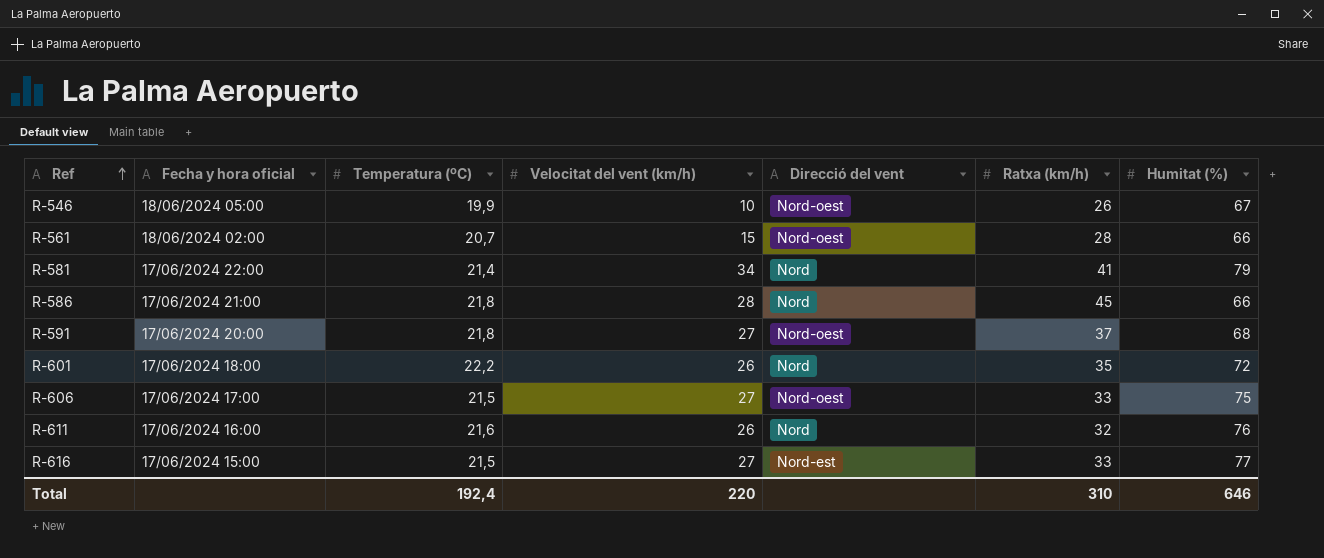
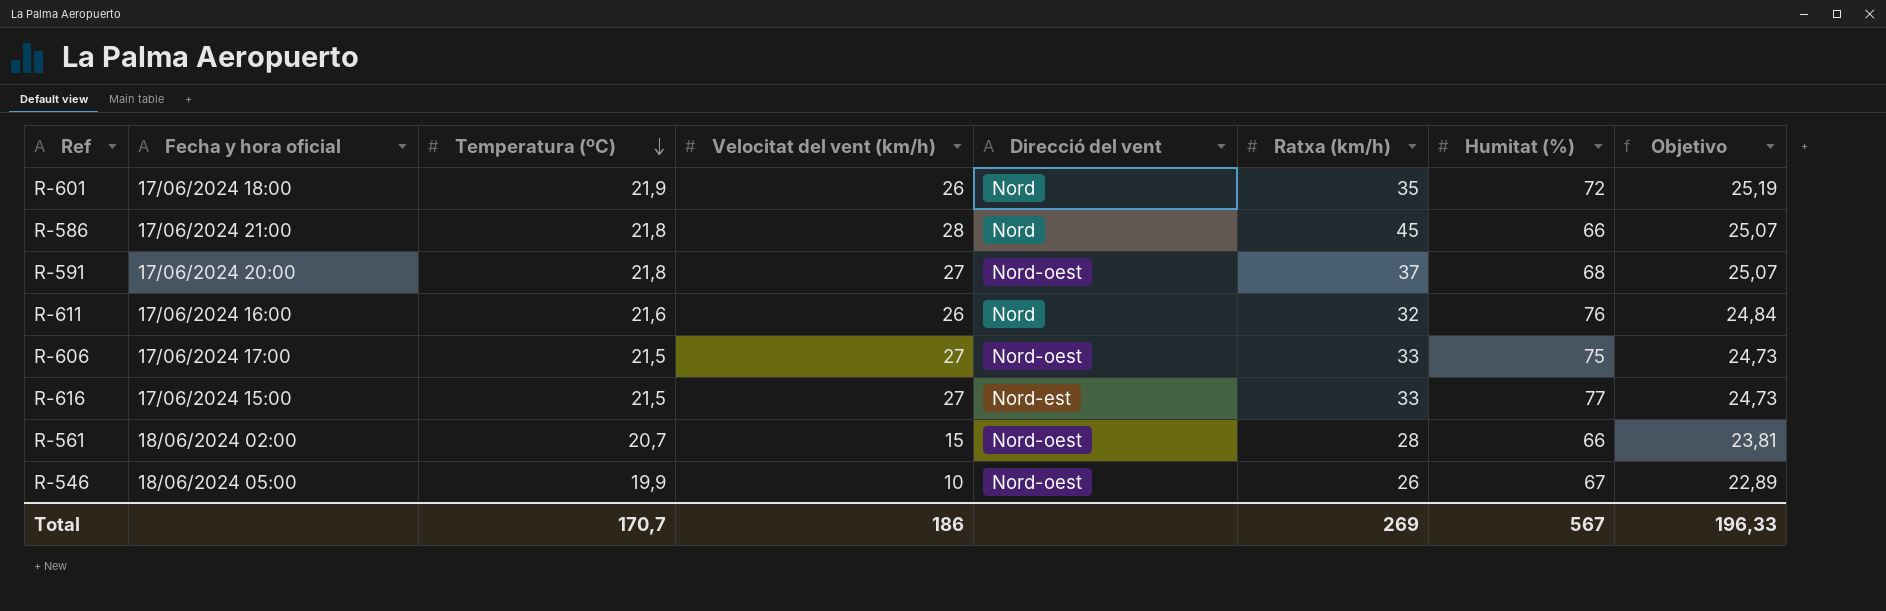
row order: Ref ascending -> Temperatura (ºC) descending
column Objetivo | formula: none -> [Temperatura (ºC)] * 1,15
row R-581: 17/06/2024 22:00 | 21,4 | 34 | Nord | 41 | 79 -> none
R-601 | Temperatura (ºC): 22,2 -> 21,9
Total | Temperatura (ºC): 192,4 -> 170,7
Total | Velocitat del vent (km/h): 220 -> 186
Total | Ratxa (km/h): 310 -> 269
Total | Humitat (%): 646 -> 567

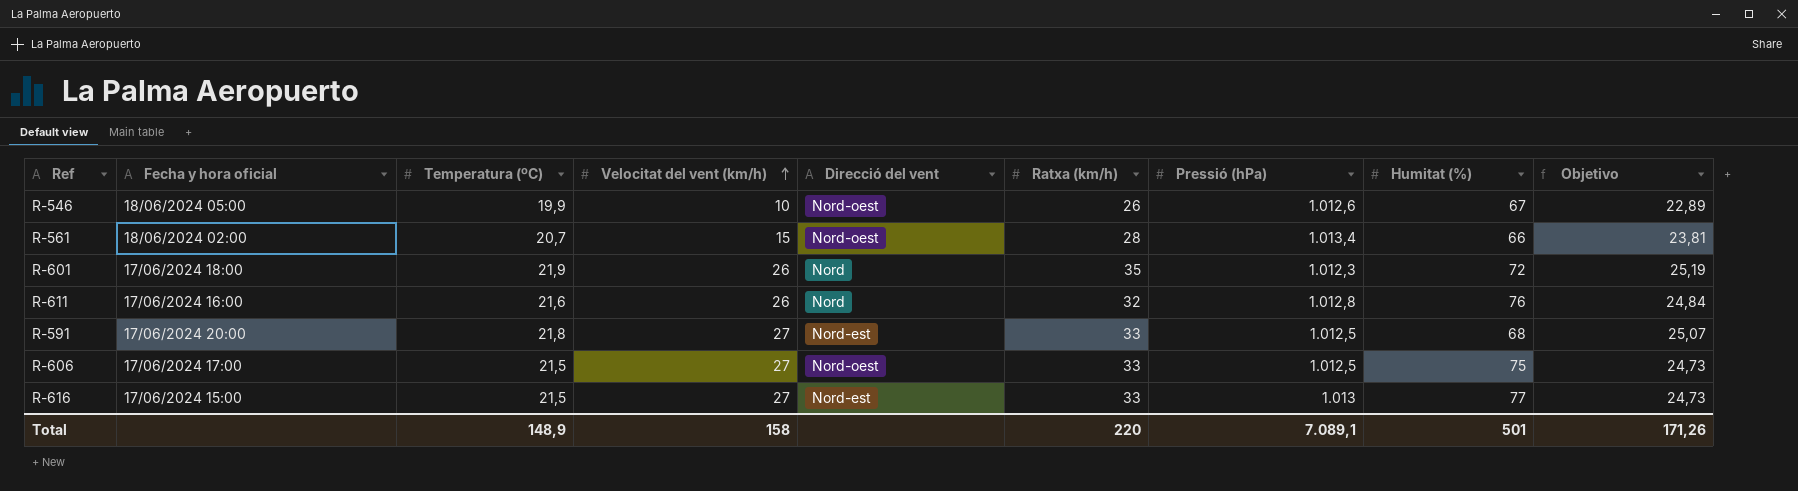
row order: Temperatura (ºC) descending -> Velocitat del vent (km/h) ascending
column Pressió (hPa) | position: none -> 7
row R-586: 17/06/2024 21:00 | 21,8 | 28 | Nord | 45 | 66 | 25,07 -> none
R-591 | Direcció del vent: Nord-oest -> Nord-est
R-591 | Ratxa (km/h): 37 -> 33
Total | Temperatura (ºC): 170,7 -> 148,9
Total | Velocitat del vent (km/h): 186 -> 158
Total | Ratxa (km/h): 269 -> 220
Total | Humitat (%): 567 -> 501
Total | Objetivo: 196,33 -> 171,26

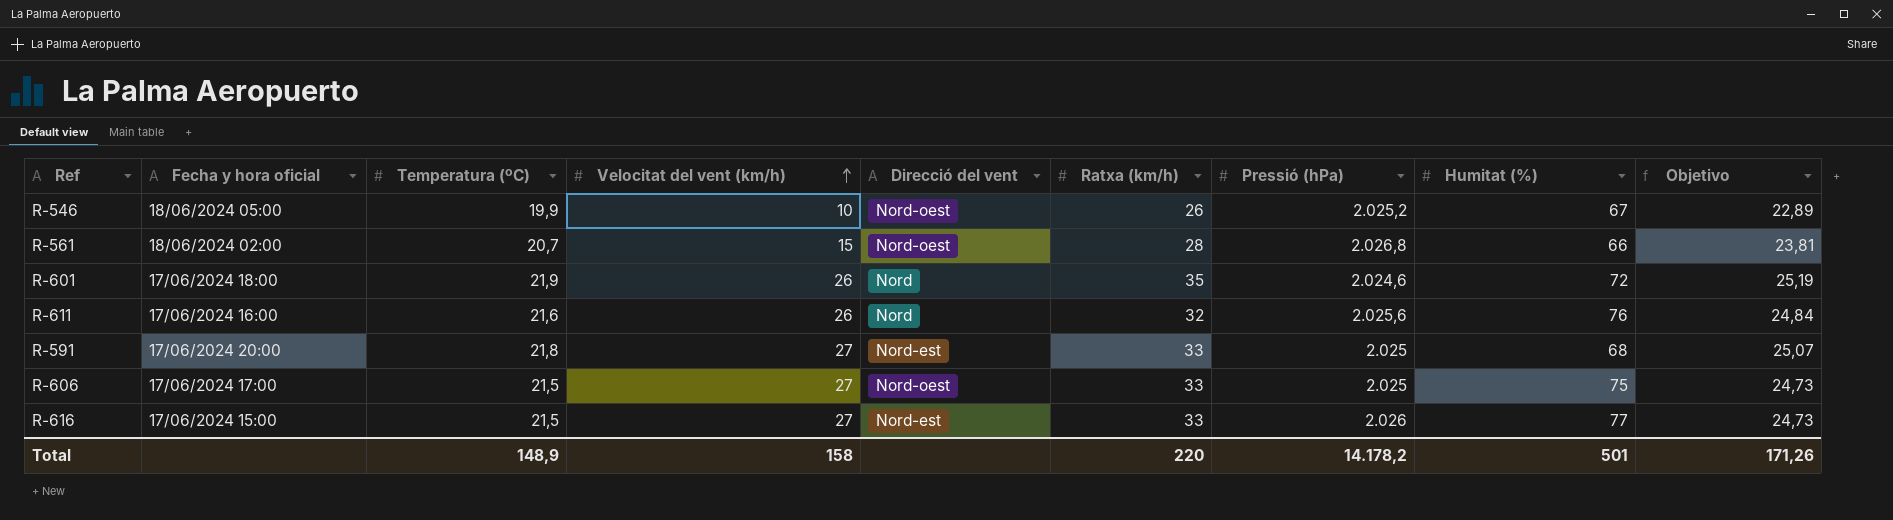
R-546 | Pressió (hPa): 1.012,6 -> 2.025,2
R-561 | Pressió (hPa): 1.013,4 -> 2.026,8
R-601 | Pressió (hPa): 1.012,3 -> 2.024,6
R-611 | Pressió (hPa): 1.012,8 -> 2.025,6
R-591 | Pressió (hPa): 1.012,5 -> 2.025
R-606 | Pressió (hPa): 1.012,5 -> 2.025
R-616 | Pressió (hPa): 1.013 -> 2.026
Total | Pressió (hPa): 7.089,1 -> 14.178,2

